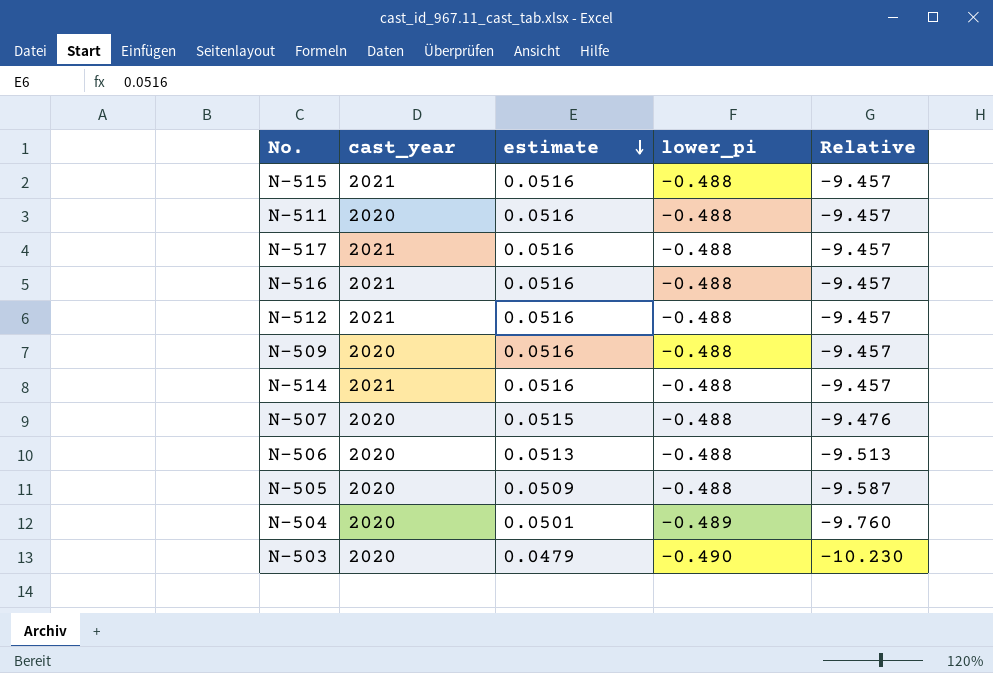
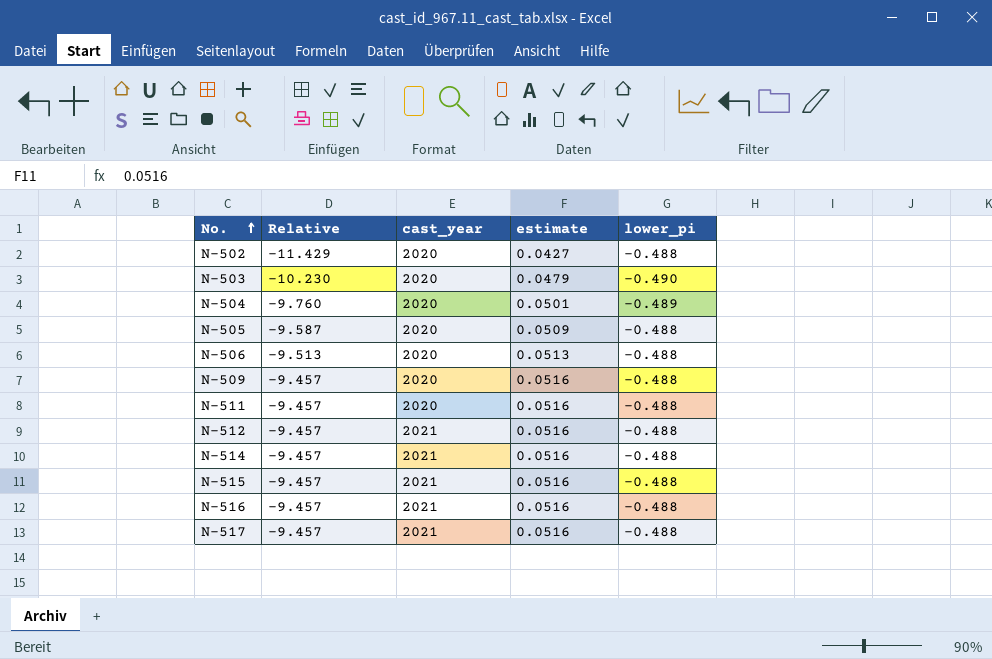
row order: estimate descending -> No. ascending
column Relative | position: 5 -> 2
row N-507: 2020 | 0.0515 | -0.488 | -9.476 -> none
row N-502: none -> -11.429 | 2020 | 0.0427 | -0.488

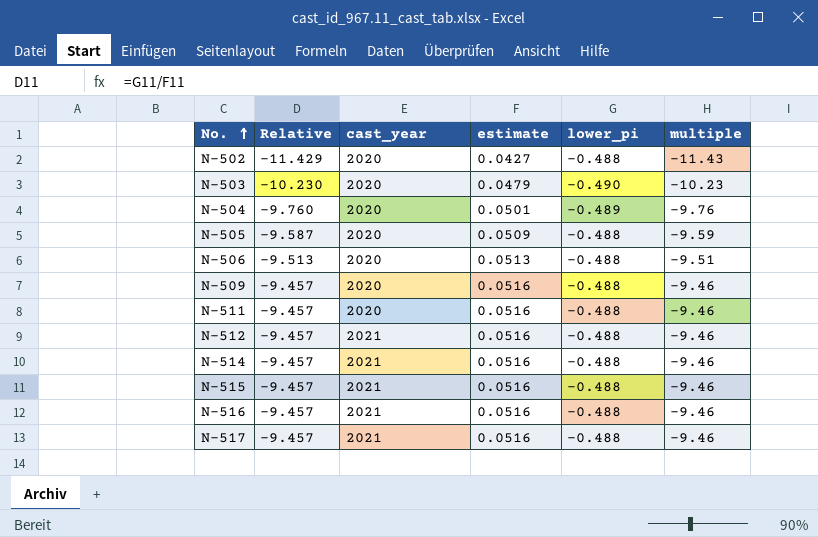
column multiple | formula: none -> [lower_pi] / [estimate]

